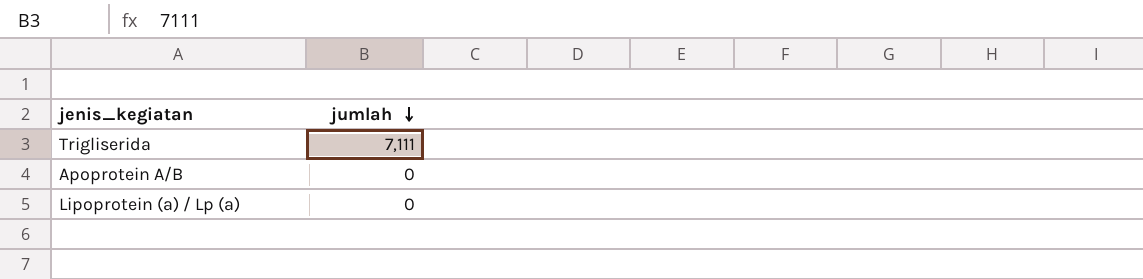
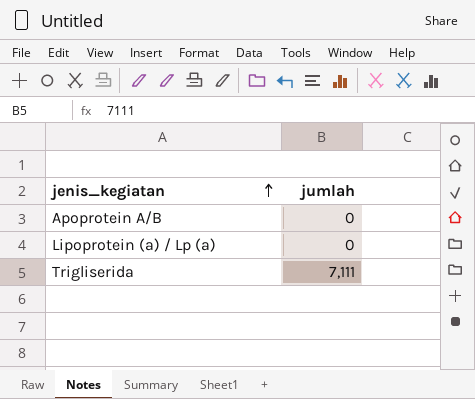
row order: jumlah descending -> jenis_kegiatan ascending

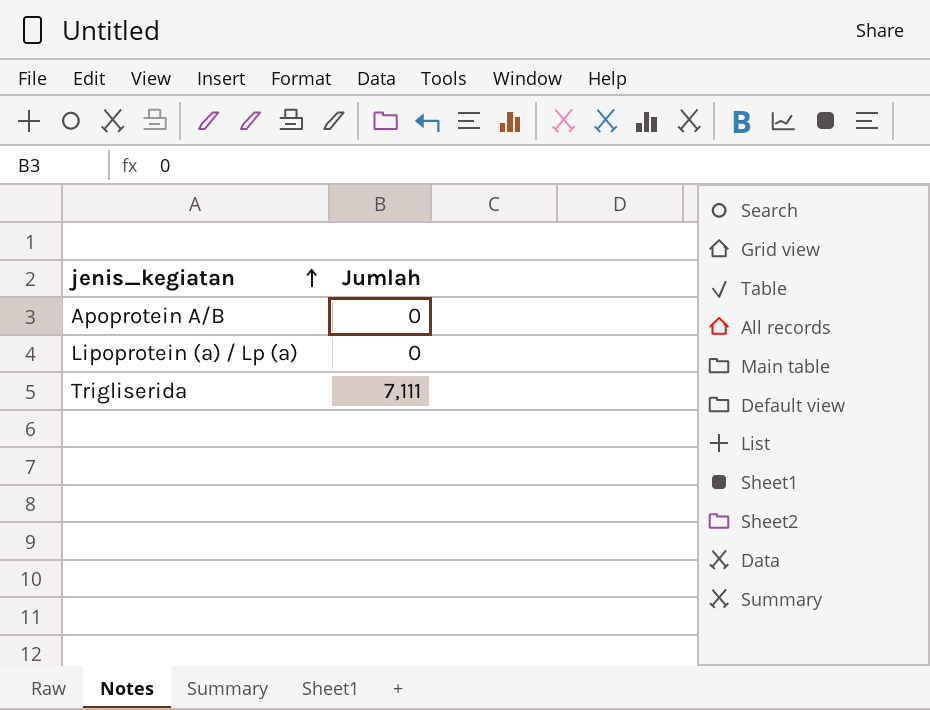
column name: jumlah -> Jumlah

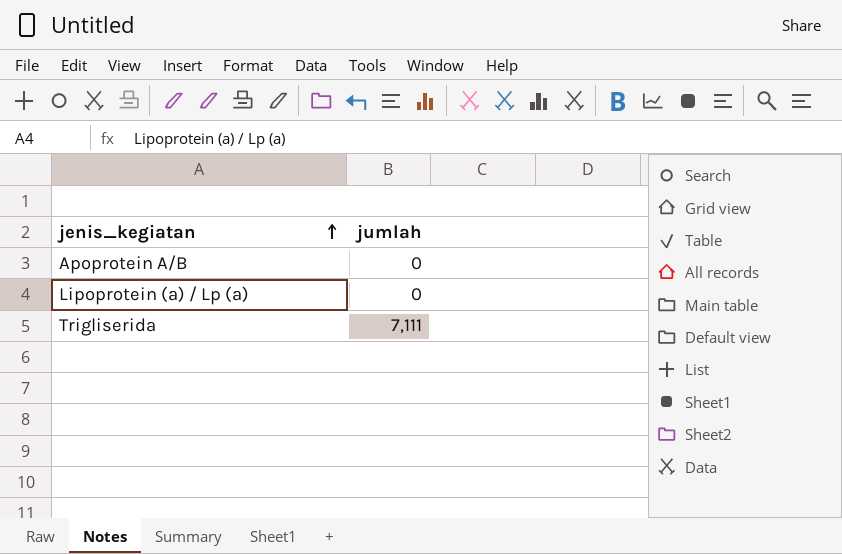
column name: Jumlah -> jumlah

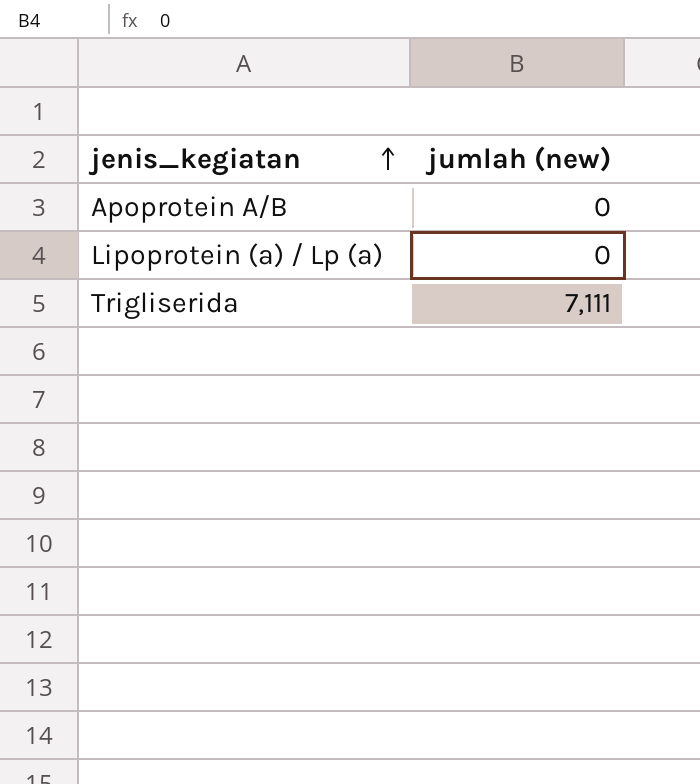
column name: jumlah -> jumlah (new)

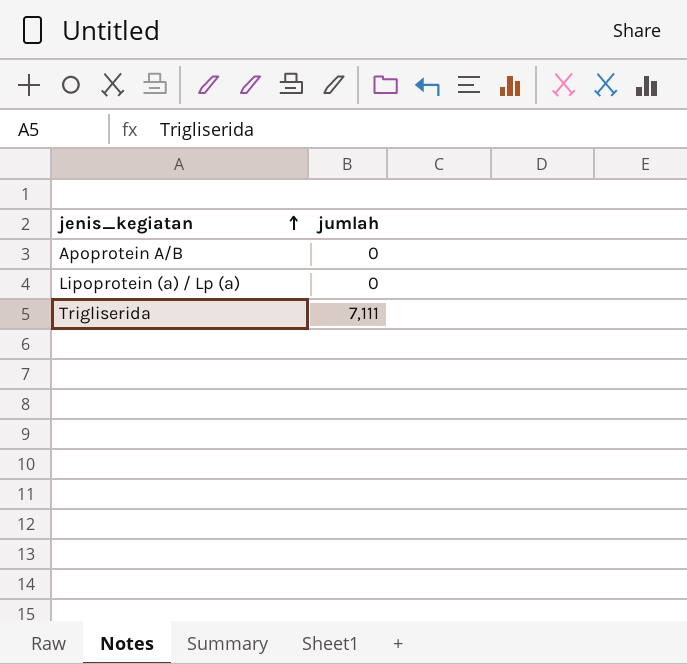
column name: jumlah (new) -> jumlah

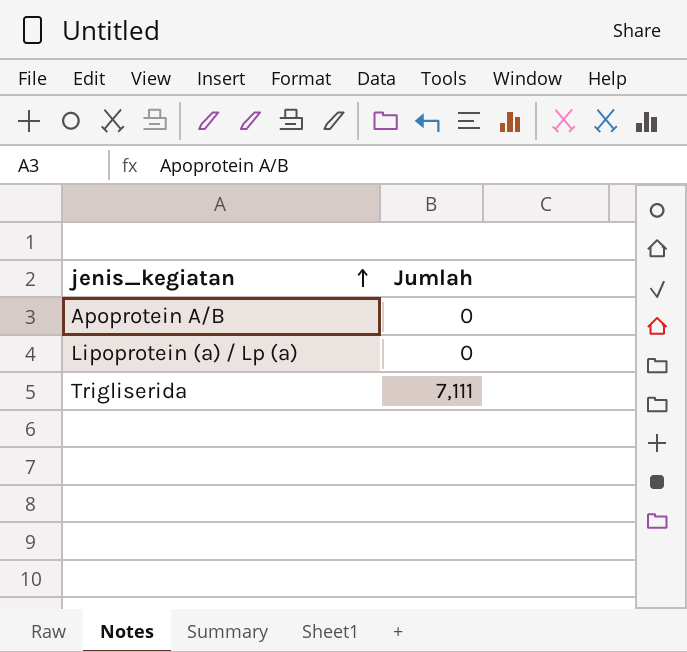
column name: jumlah -> Jumlah

